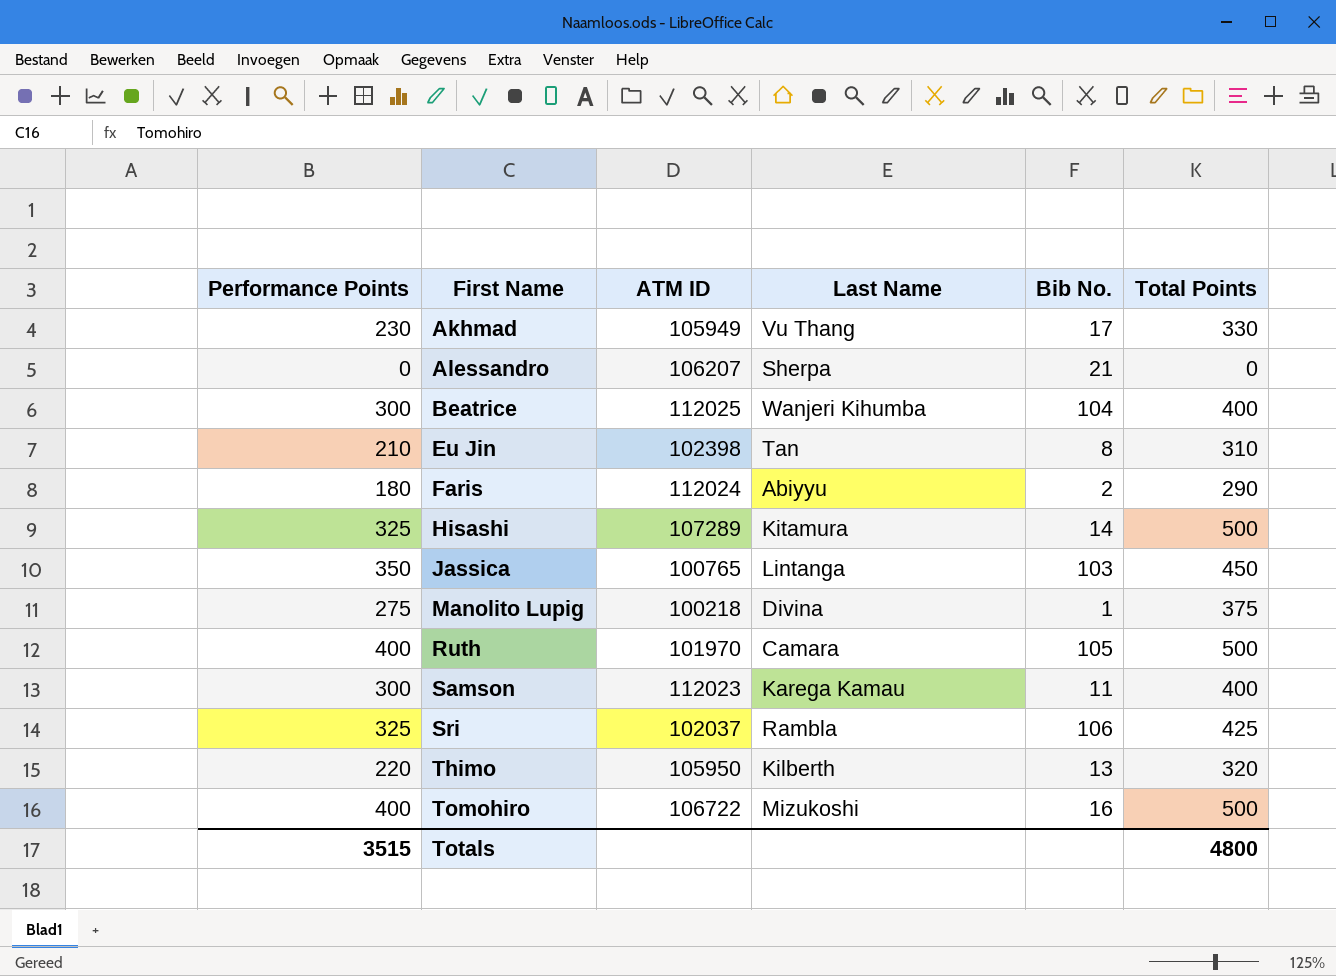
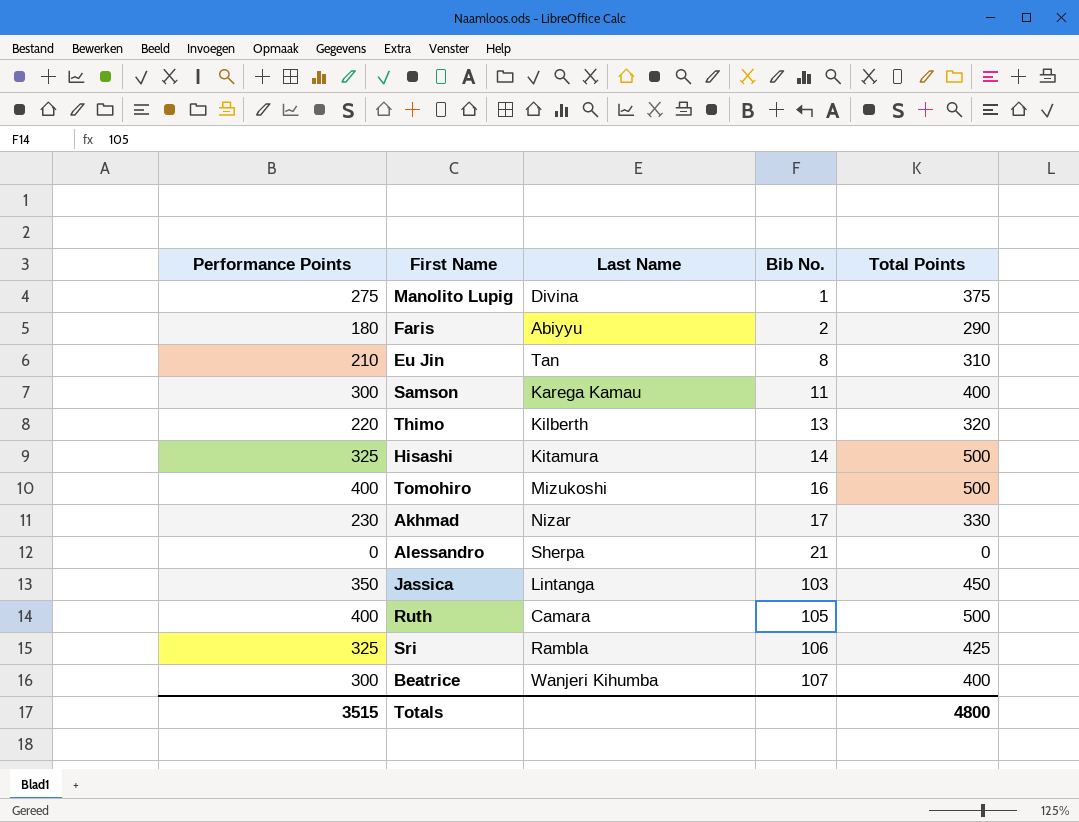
row order: First Name ascending -> Bib No. ascending
column ATM ID | position: 3 -> none
Akhmad | Last Name: Vu Thang -> Nizar
Beatrice | Bib No.: 104 -> 107

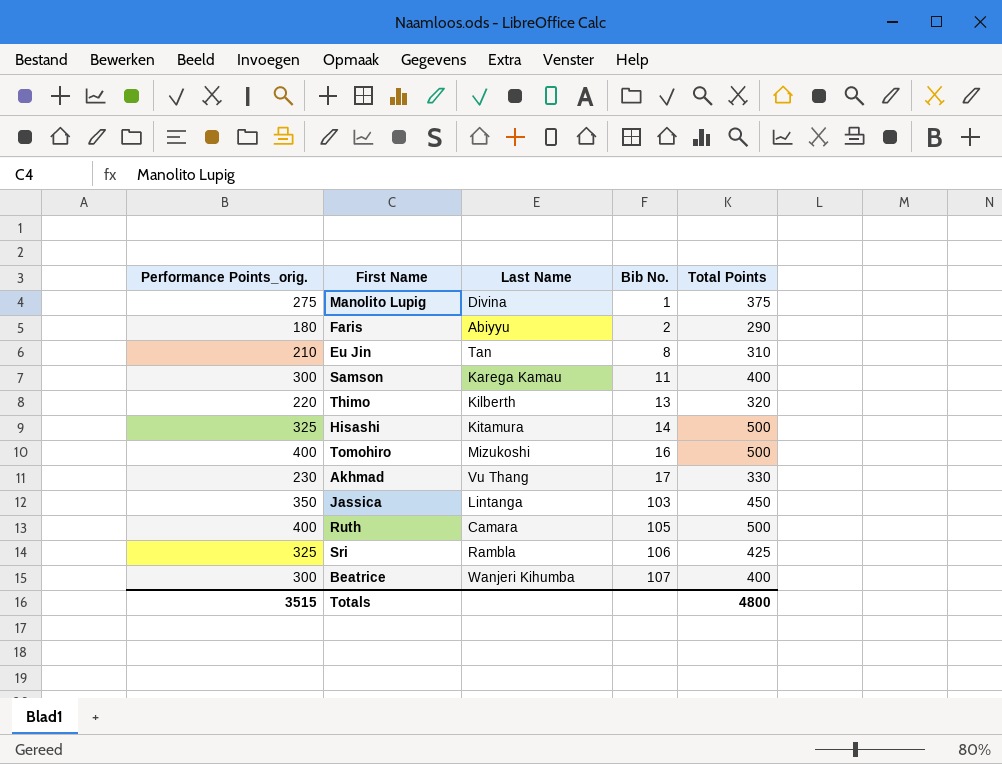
column name: Performance Points -> Performance Points_orig.
row Alessandro: 0 | Sherpa | 21 | 0 -> none
Akhmad | Last Name: Nizar -> Vu Thang

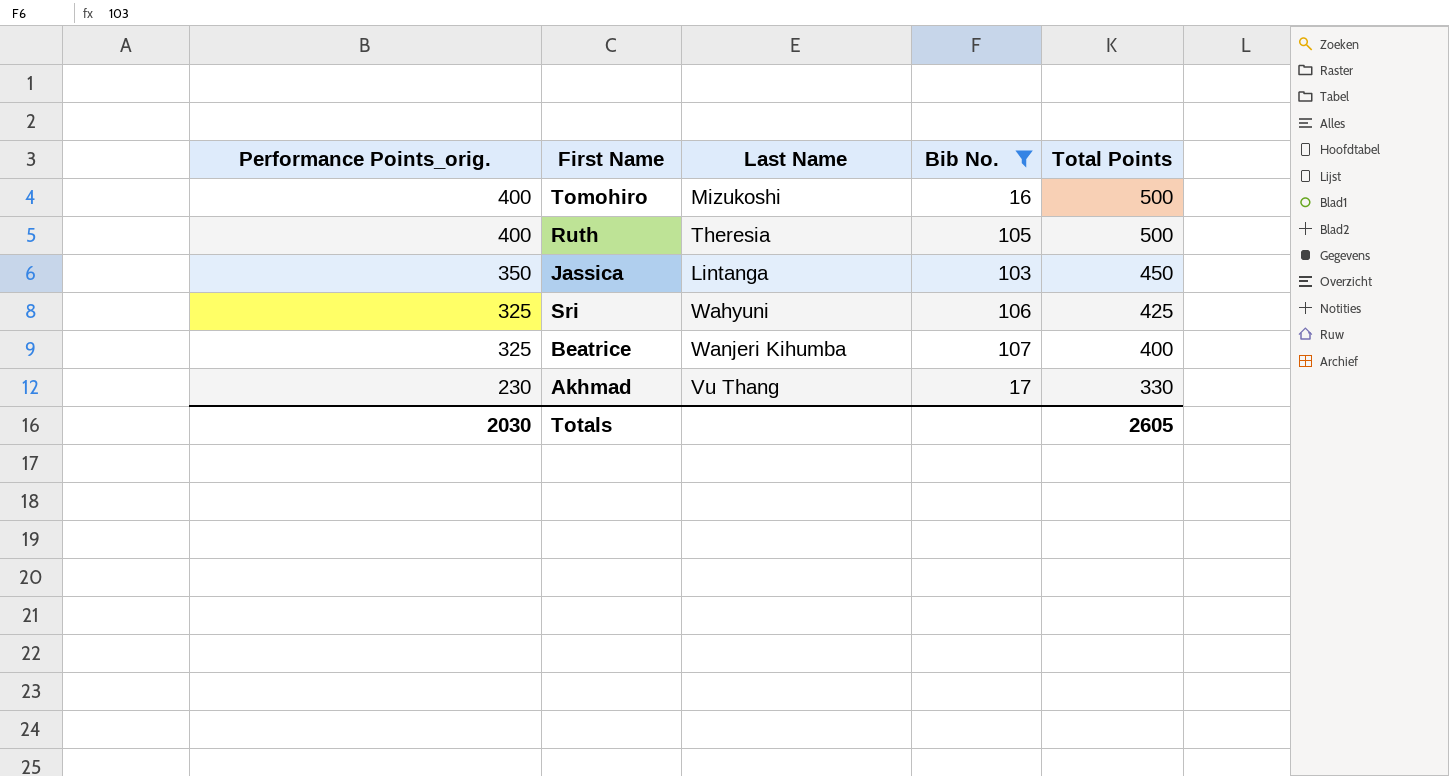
filter: none -> Bib No. >= 16
row order: Bib No. ascending -> Performance Points_orig. descending
Ruth | Last Name: Camara -> Theresia
Sri | Last Name: Rambla -> Wahyuni
Beatrice | Performance Points_orig.: 300 -> 325
Totals | Performance Points_orig.: 3515 -> 2030
Totals | Total Points: 4800 -> 2605

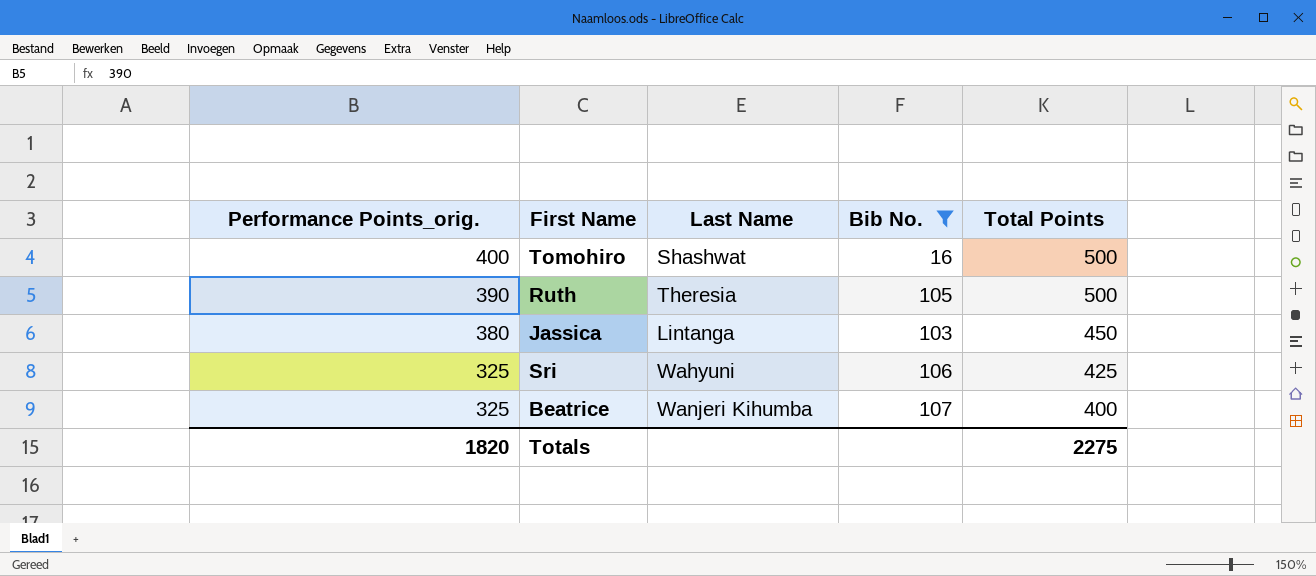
row Akhmad: 230 | Vu Thang | 17 | 330 -> none
Tomohiro | Last Name: Mizukoshi -> Shashwat
Ruth | Performance Points_orig.: 400 -> 390
Jassica | Performance Points_orig.: 350 -> 380
Totals | Performance Points_orig.: 2030 -> 1820
Totals | Total Points: 2605 -> 2275

